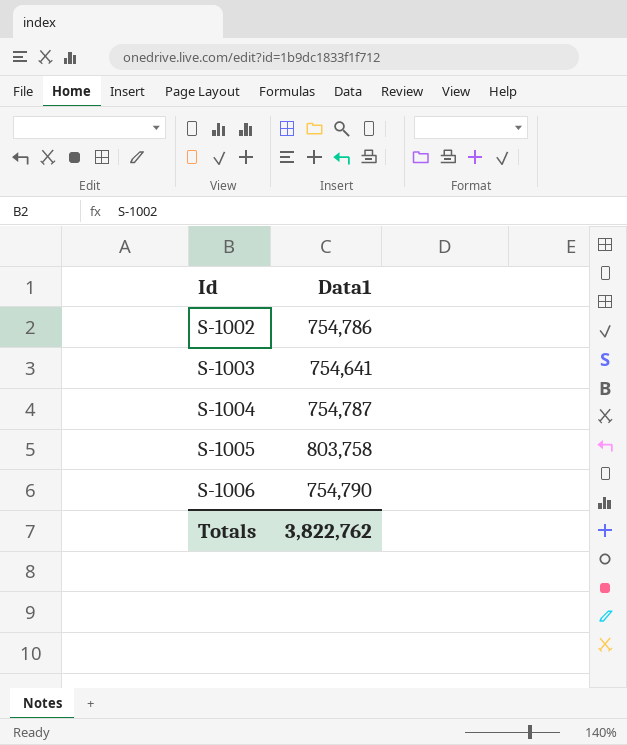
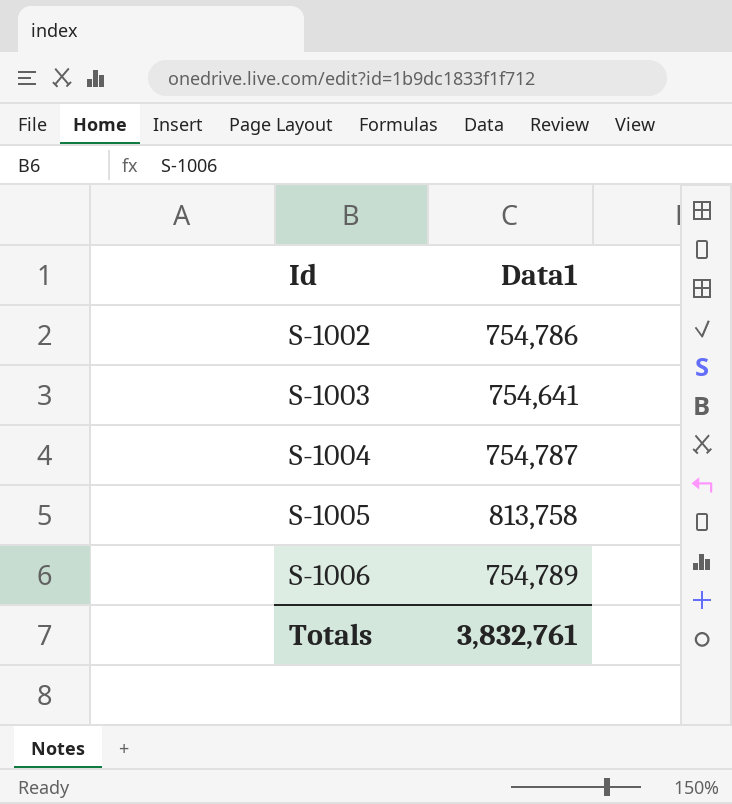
S-1005 | Data1: 803,758 -> 813,758
S-1006 | Data1: 754,790 -> 754,789
Totals | Data1: 3,822,762 -> 3,832,761

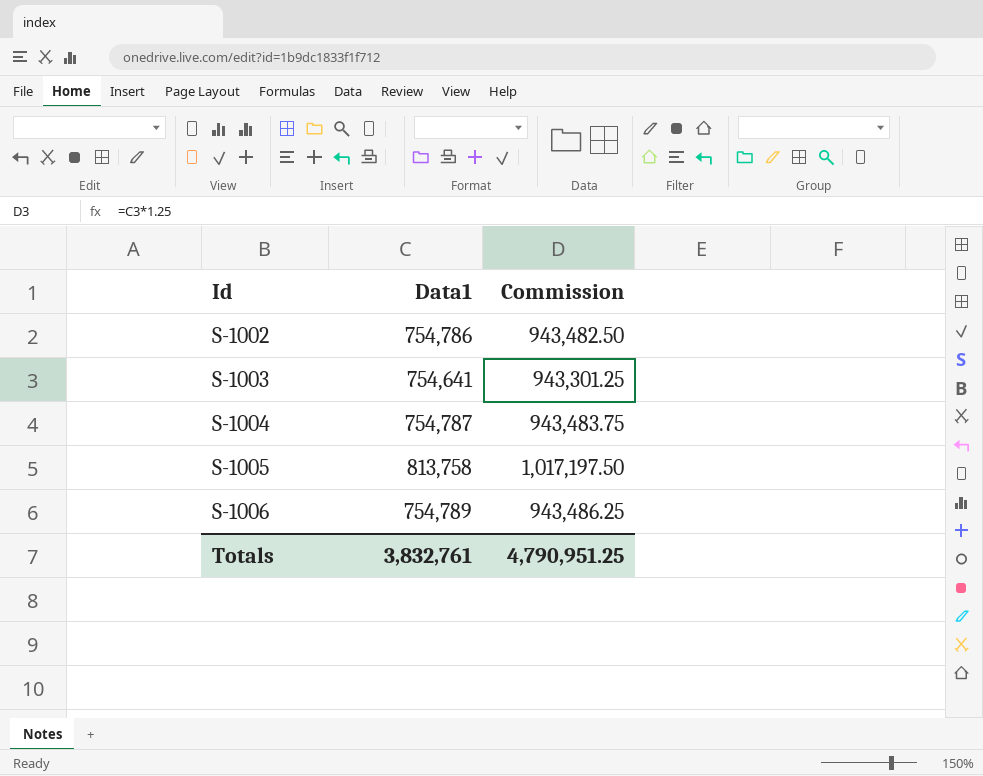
column Commission | formula: none -> [Data1] * 1.25

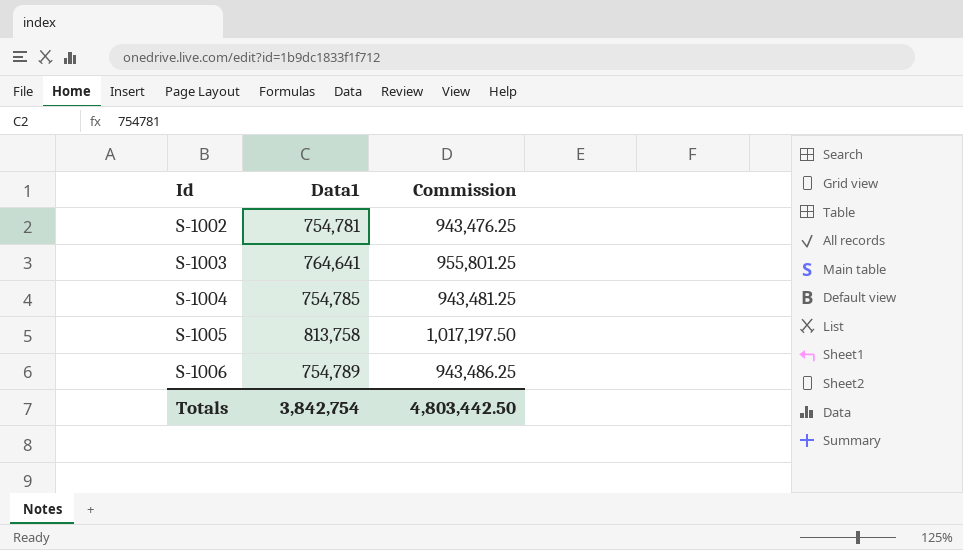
S-1002 | Data1: 754,786 -> 754,781
S-1002 | Commission: 943,482.50 -> 943,476.25
S-1003 | Data1: 754,641 -> 764,641
S-1003 | Commission: 943,301.25 -> 955,801.25
S-1004 | Data1: 754,787 -> 754,785
S-1004 | Commission: 943,483.75 -> 943,481.25
Totals | Data1: 3,832,761 -> 3,842,754
Totals | Commission: 4,790,951.25 -> 4,803,442.50

